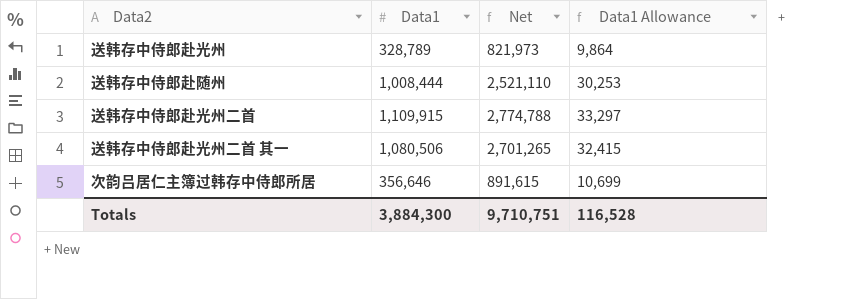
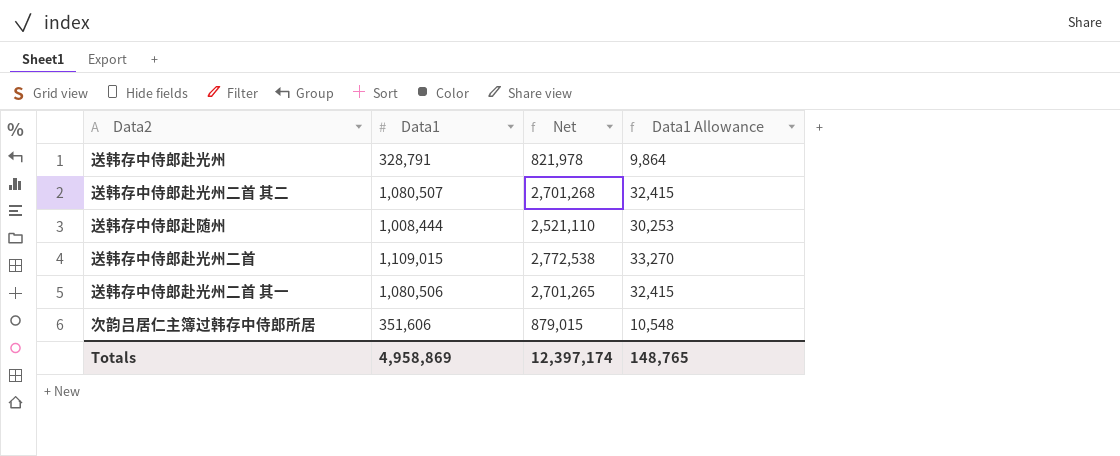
送韩存中侍郎赴光州 | Data1: 328,789 -> 328,791
送韩存中侍郎赴光州 | Net: 821,973 -> 821,978
row 送韩存中侍郎赴光州二首 其二: none -> 1,080,507 | 2,701,268 | 32,415
送韩存中侍郎赴光州二首 | Data1: 1,109,915 -> 1,109,015
送韩存中侍郎赴光州二首 | Net: 2,774,788 -> 2,772,538
送韩存中侍郎赴光州二首 | Data1 Allowance: 33,297 -> 33,270
次韵吕居仁主簿过韩存中侍郎所居 | Data1: 356,646 -> 351,606
次韵吕居仁主簿过韩存中侍郎所居 | Net: 891,615 -> 879,015
次韵吕居仁主簿过韩存中侍郎所居 | Data1 Allowance: 10,699 -> 10,548
Totals | Data1: 3,884,300 -> 4,958,869
Totals | Net: 9,710,751 -> 12,397,174
Totals | Data1 Allowance: 116,528 -> 148,765

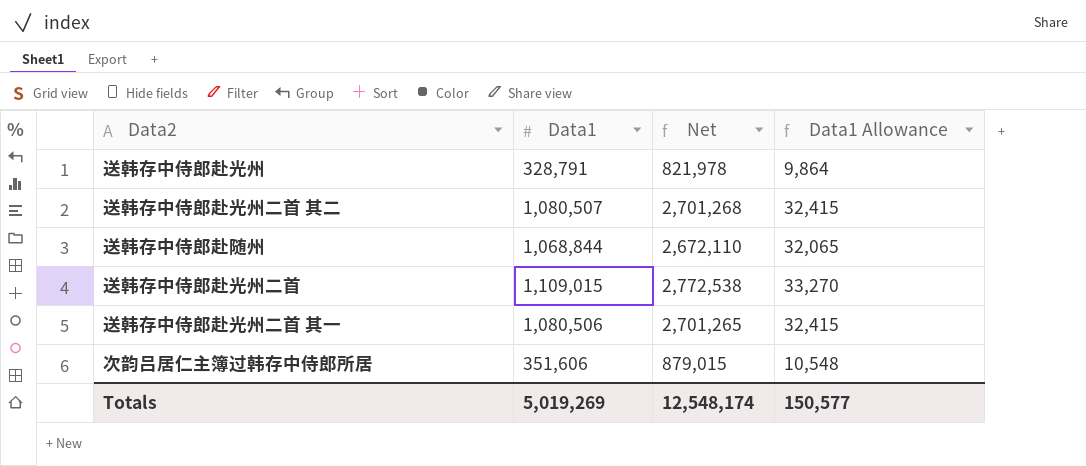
送韩存中侍郎赴随州 | Data1: 1,008,444 -> 1,068,844
送韩存中侍郎赴随州 | Net: 2,521,110 -> 2,672,110
送韩存中侍郎赴随州 | Data1 Allowance: 30,253 -> 32,065
Totals | Data1: 4,958,869 -> 5,019,269
Totals | Net: 12,397,174 -> 12,548,174
Totals | Data1 Allowance: 148,765 -> 150,577

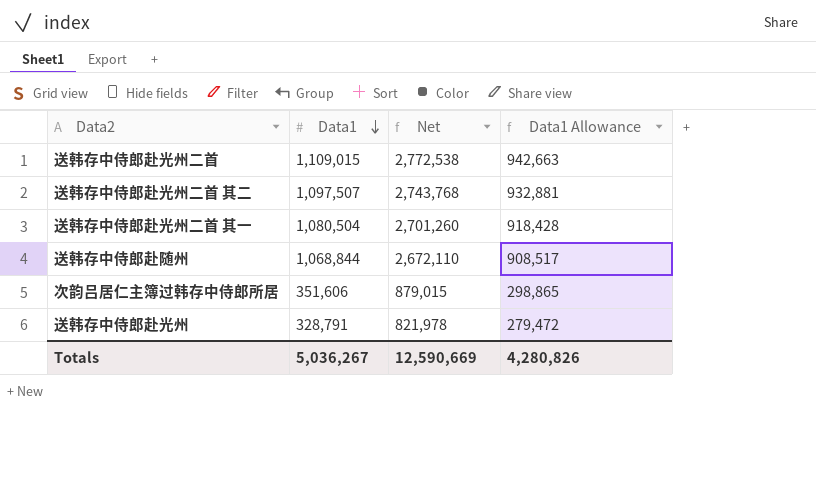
row order: none -> Data1 descending
column Data1 Allowance | formula: [Data1] * 0.03 -> [Data1] * 0.85
送韩存中侍郎赴光州二首 其二 | Data1: 1,080,507 -> 1,097,507
送韩存中侍郎赴光州二首 其二 | Net: 2,701,268 -> 2,743,768
送韩存中侍郎赴光州二首 其一 | Data1: 1,080,506 -> 1,080,504
送韩存中侍郎赴光州二首 其一 | Net: 2,701,265 -> 2,701,260
Totals | Data1: 5,019,269 -> 5,036,267
Totals | Net: 12,548,174 -> 12,590,669
Totals | Data1 Allowance: 150,577 -> 4,280,826

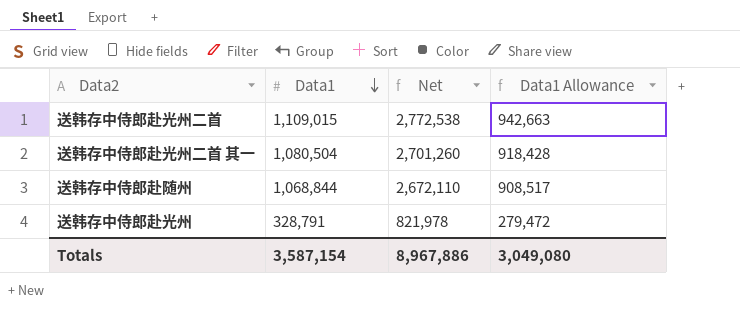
row 送韩存中侍郎赴光州二首 其二: 1,097,507 | 2,743,768 | 932,881 -> none
row 次韵吕居仁主簿过韩存中侍郎所居: 351,606 | 879,015 | 298,865 -> none
Totals | Data1: 5,036,267 -> 3,587,154
Totals | Net: 12,590,669 -> 8,967,886
Totals | Data1 Allowance: 4,280,826 -> 3,049,080

